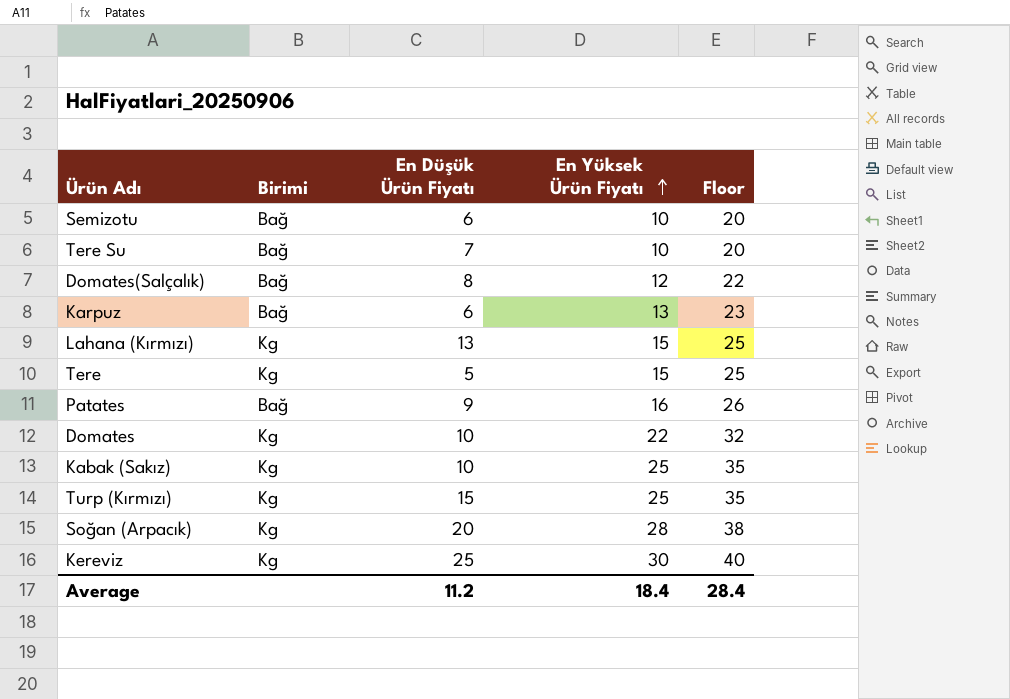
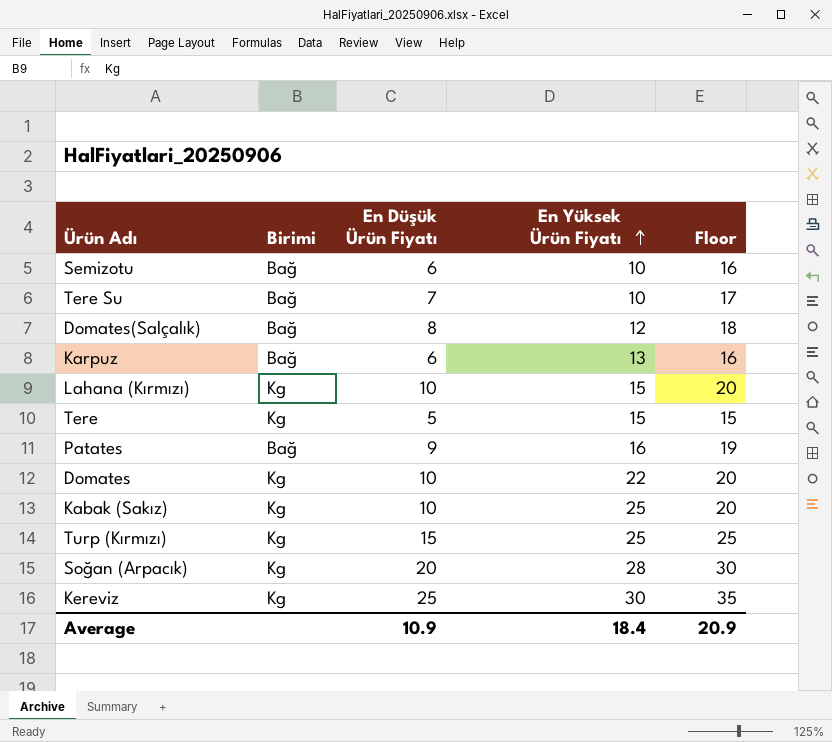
column Floor | formula: [En Yüksek Ürün Fiyatı] + 10 -> [En Düşük Ürün Fiyatı] + 10
Lahana (Kırmızı) | En Düşük Ürün Fiyatı: 13 -> 10
Average | En Düşük Ürün Fiyatı: 11.2 -> 10.9
Average | Floor: 28.4 -> 20.9

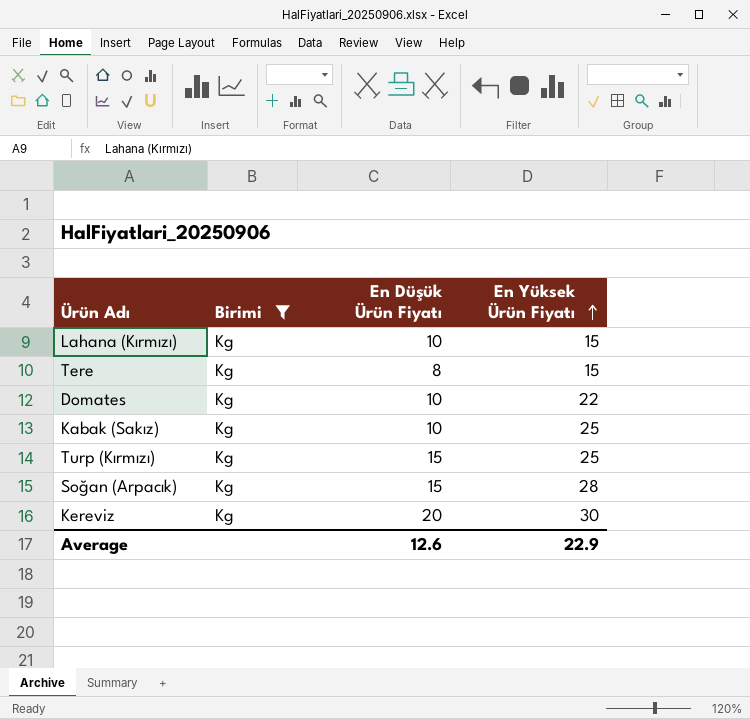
filter: none -> Birimi = Kg
column Floor | formula: [En Düşük Ürün Fiyatı] + 10 -> none
Tere | En Düşük Ürün Fiyatı: 5 -> 8
Soğan (Arpacık) | En Düşük Ürün Fiyatı: 20 -> 15
Kereviz | En Düşük Ürün Fiyatı: 25 -> 20
Average | En Düşük Ürün Fiyatı: 10.9 -> 12.6
Average | En Yüksek Ürün Fiyatı: 18.4 -> 22.9

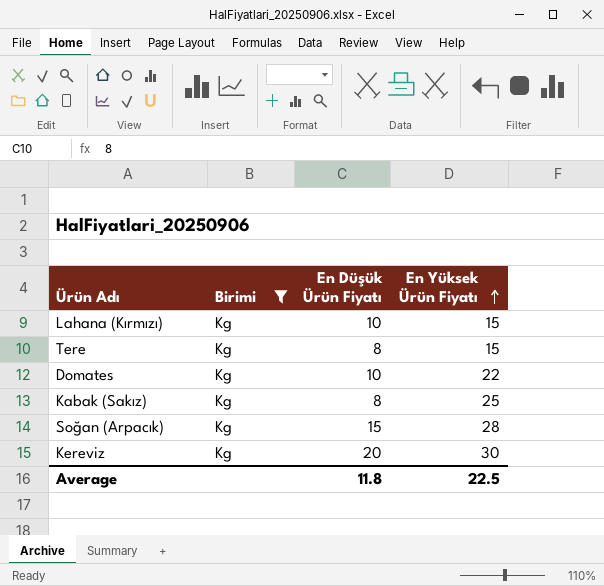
row Turp (Kırmızı): Kg | 15 | 25 -> none
Kabak (Sakız) | En Düşük Ürün Fiyatı: 10 -> 8
Average | En Düşük Ürün Fiyatı: 12.6 -> 11.8
Average | En Yüksek Ürün Fiyatı: 22.9 -> 22.5

